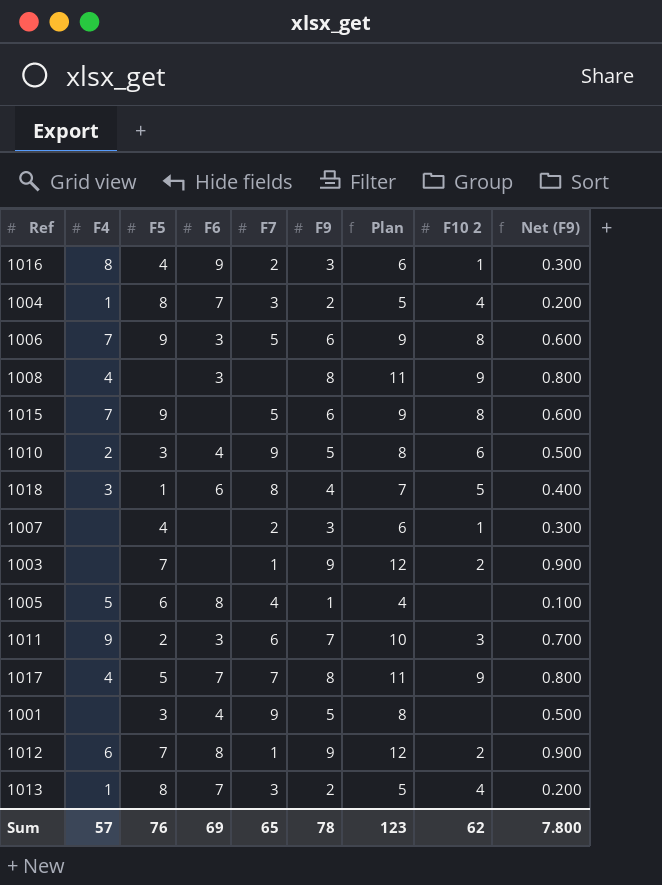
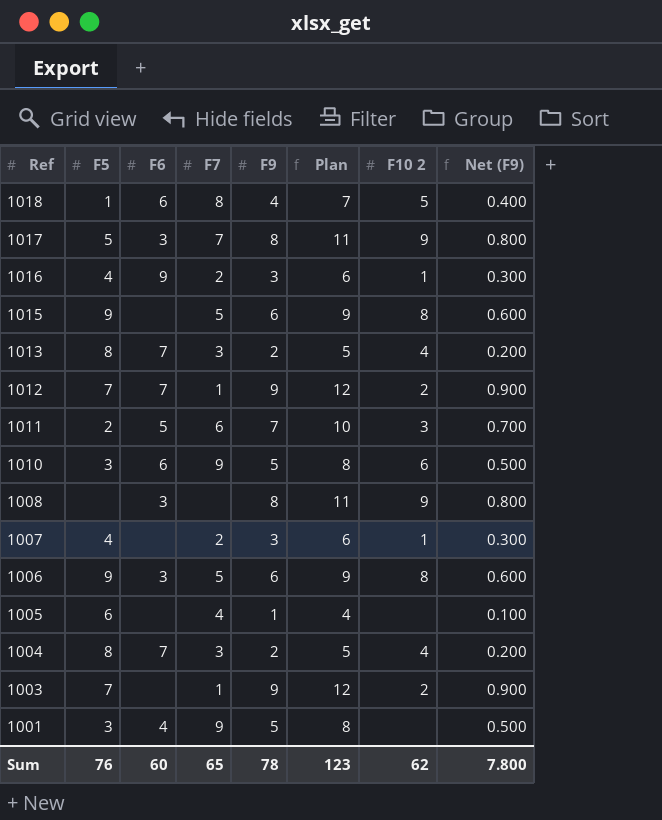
row order: none -> Ref descending
column F4 | position: 2 -> none
1017 | F6: 7 -> 3
1012 | F6: 8 -> 7
1011 | F6: 3 -> 5
1010 | F6: 4 -> 6
1005 | F6: 8 -> none
Sum | F6: 69 -> 60

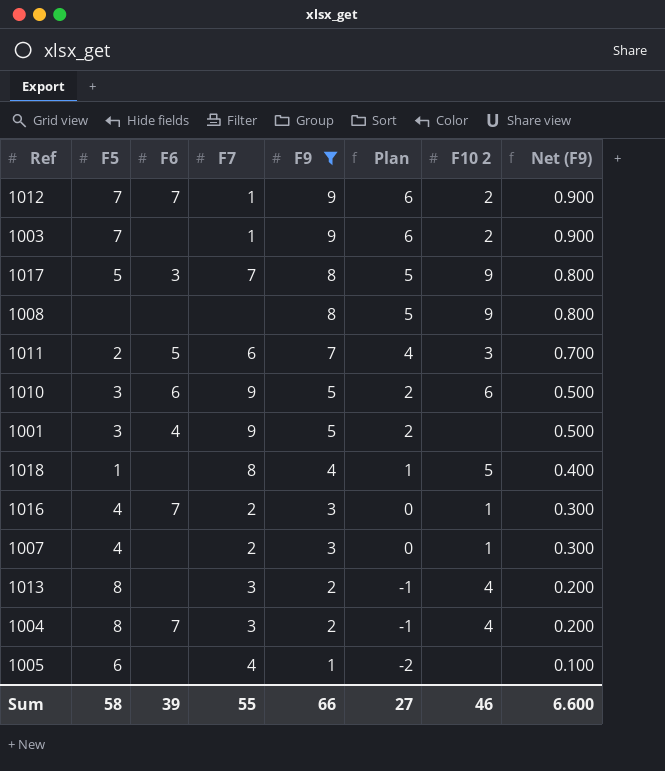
filter: none -> F9 != 6
row order: Ref descending -> F9 descending
column Plan | formula: [F9] + 3 -> [F9] - 3
1008 | F6: 3 -> none
1018 | F6: 6 -> none
1016 | F6: 9 -> 7
1013 | F6: 7 -> none
Sum | F5: 76 -> 58
Sum | F6: 60 -> 39
Sum | F7: 65 -> 55
Sum | F9: 78 -> 66
Sum | Plan: 123 -> 27
Sum | F10 2: 62 -> 46
Sum | Net (F9): 7.800 -> 6.600

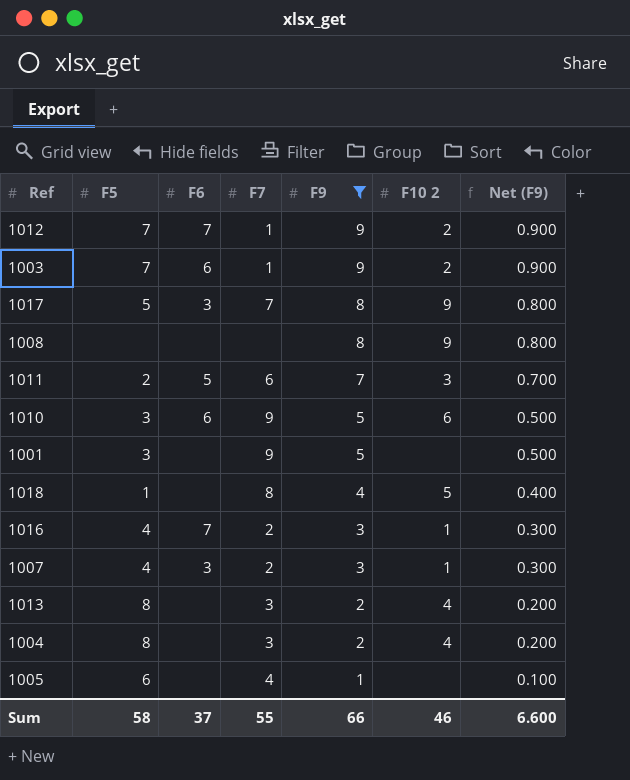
column Plan | formula: [F9] - 3 -> none
1003 | F6: none -> 6
1001 | F6: 4 -> none
1007 | F6: none -> 3
1004 | F6: 7 -> none
Sum | F6: 39 -> 37

